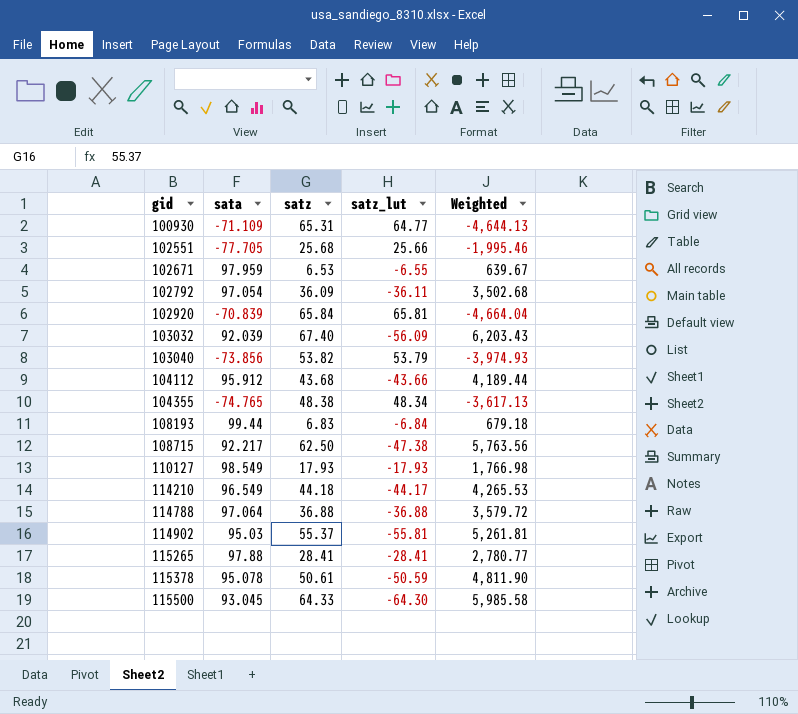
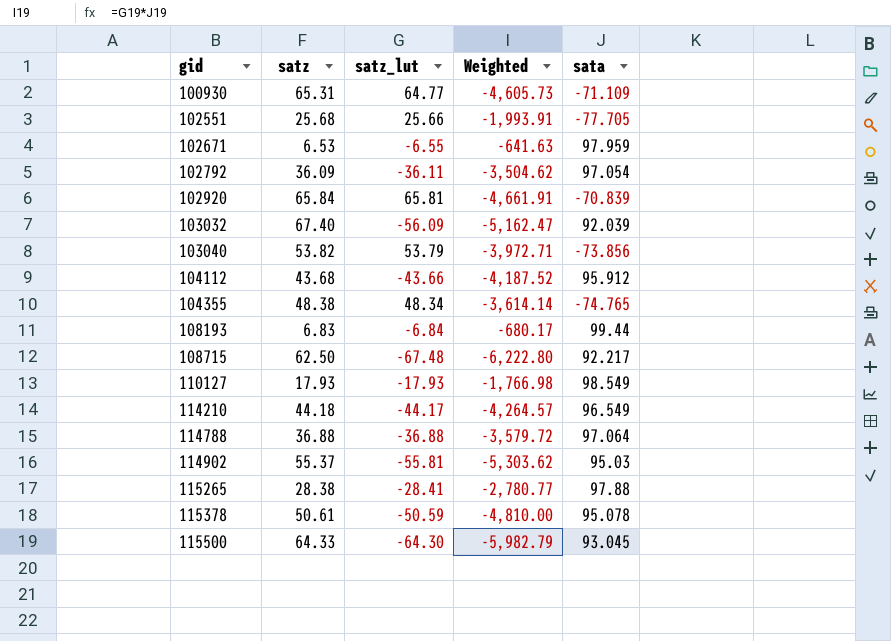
column Weighted | formula: [sata] * [satz] -> [satz_lut] * [sata]
column sata | position: 2 -> 5
108715 | satz_lut: -47.38 -> -67.48
115265 | satz: 28.41 -> 28.38

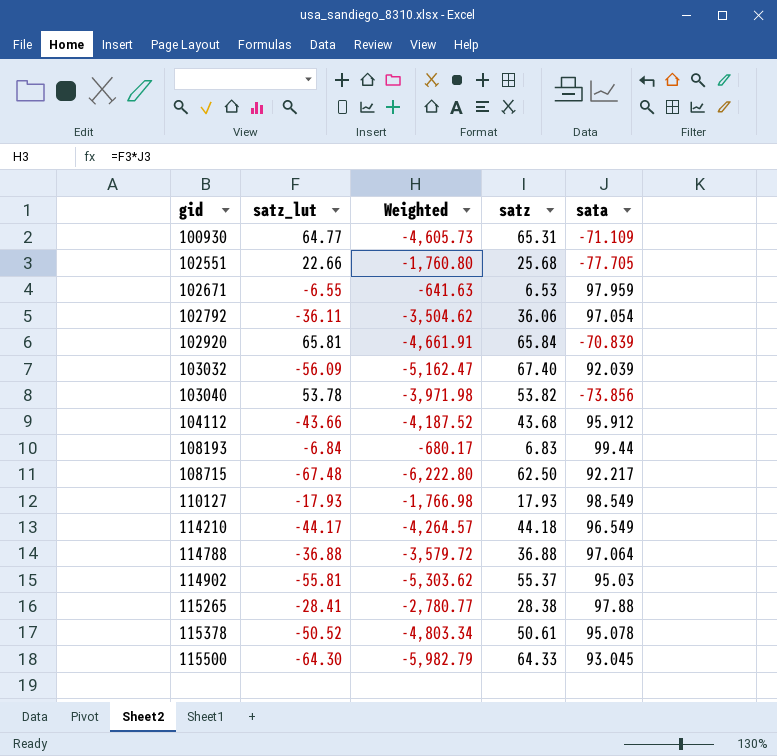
column satz | position: 2 -> 4
row 104355: 48.38 | 48.34 | -3,614.14 | -74.765 -> none
102551 | satz_lut: 25.66 -> 22.66
102551 | Weighted: -1,993.91 -> -1,760.80
102792 | satz: 36.09 -> 36.06
103040 | satz_lut: 53.79 -> 53.78
103040 | Weighted: -3,972.71 -> -3,971.98
115378 | satz_lut: -50.59 -> -50.52
115378 | Weighted: -4,810.00 -> -4,803.34

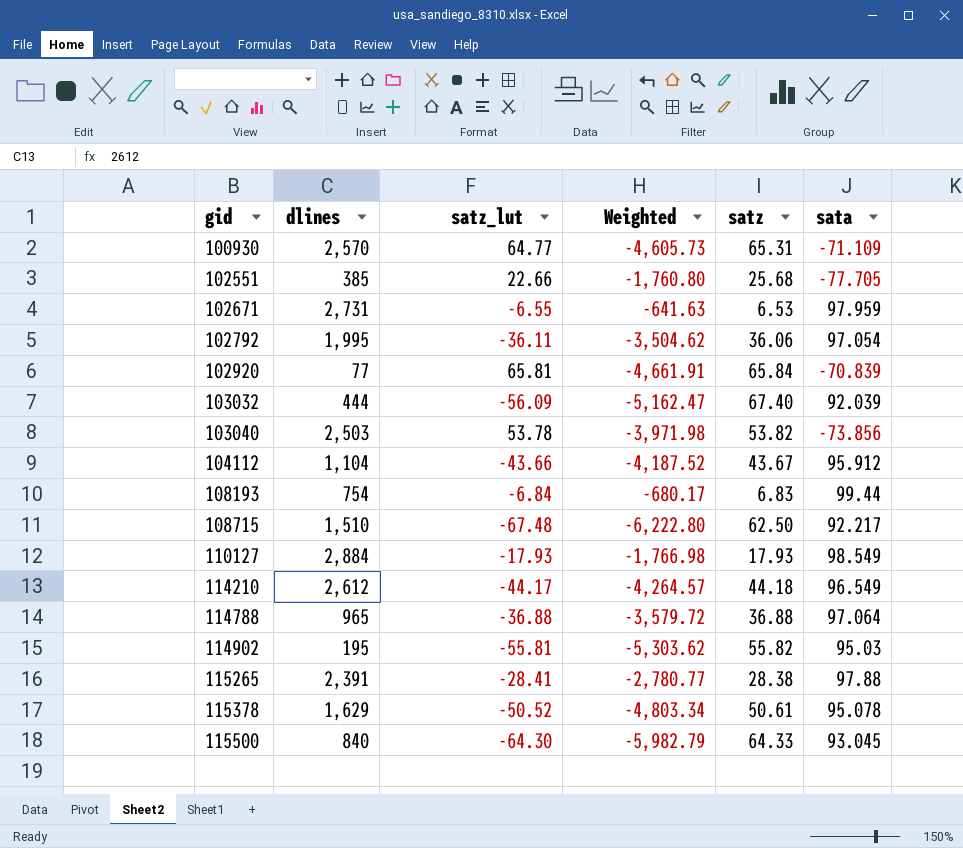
column dlines | position: none -> 2
104112 | satz: 43.68 -> 43.67
114902 | satz: 55.37 -> 55.82

